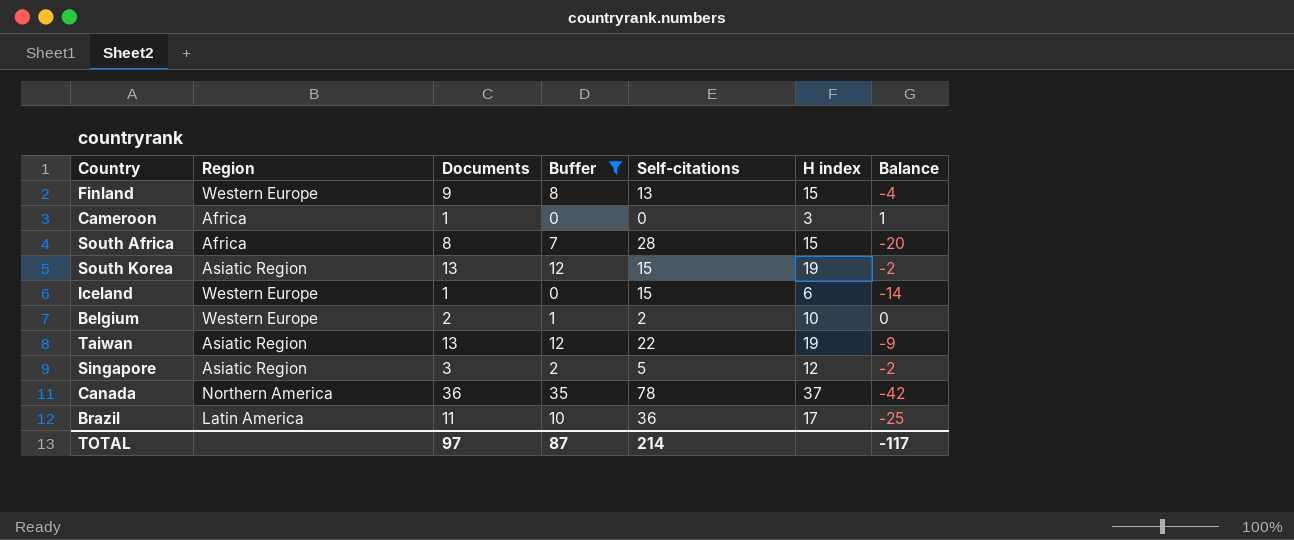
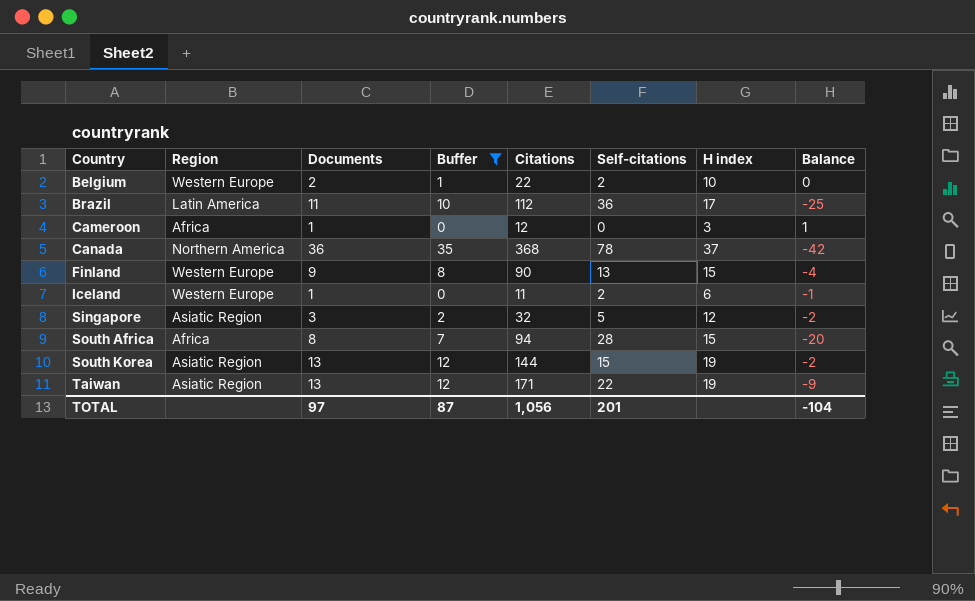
row order: none -> Country ascending
column Citations | position: none -> 5
Iceland | Self-citations: 15 -> 2
Iceland | Balance: -14 -> -1
TOTAL | Self-citations: 214 -> 201
TOTAL | Balance: -117 -> -104

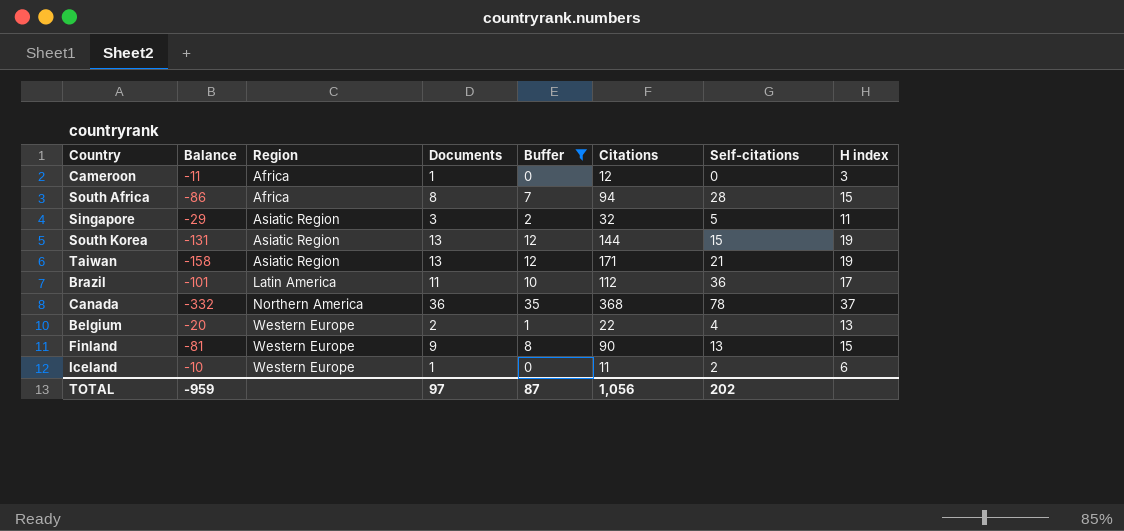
row order: Country ascending -> Region ascending
column Balance | formula: [Documents] - [Self-citations] -> [Documents] - [Citations]
column Balance | position: 8 -> 2
Singapore | H index: 12 -> 11
Taiwan | Self-citations: 22 -> 21
Belgium | Self-citations: 2 -> 4
Belgium | H index: 10 -> 13
TOTAL | Balance: -104 -> -959
TOTAL | Self-citations: 201 -> 202

